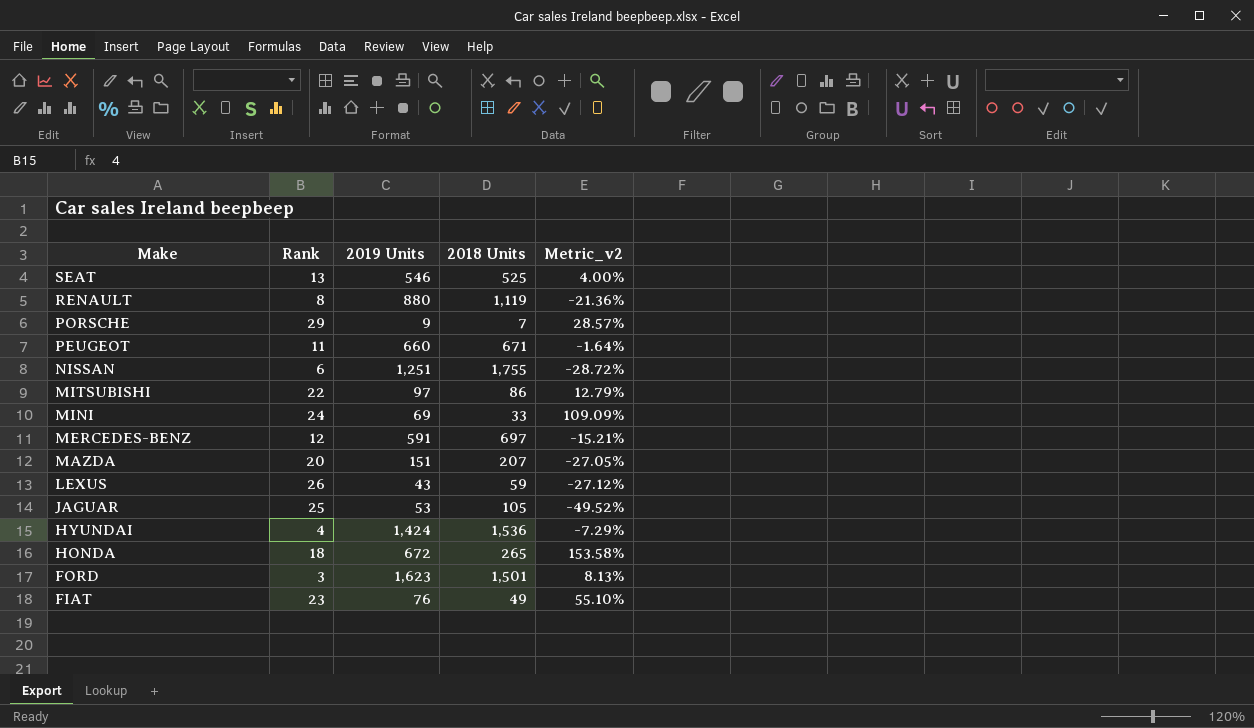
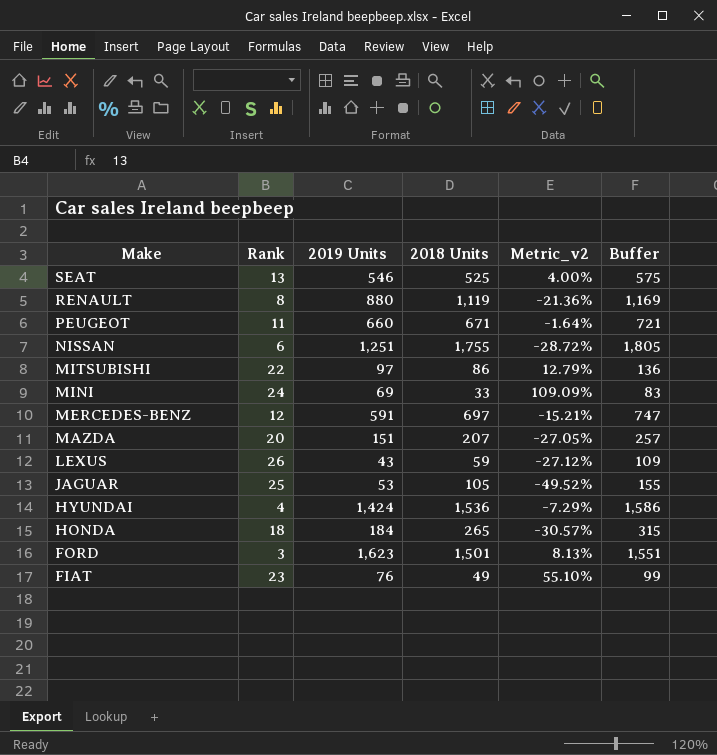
column Buffer | formula: none -> [2018 Units] + 50
row PORSCHE: 29 | 9 | 7 | 28.57% -> none
HONDA | 2019 Units: 672 -> 184
HONDA | Metric_v2: 153.58% -> -30.57%

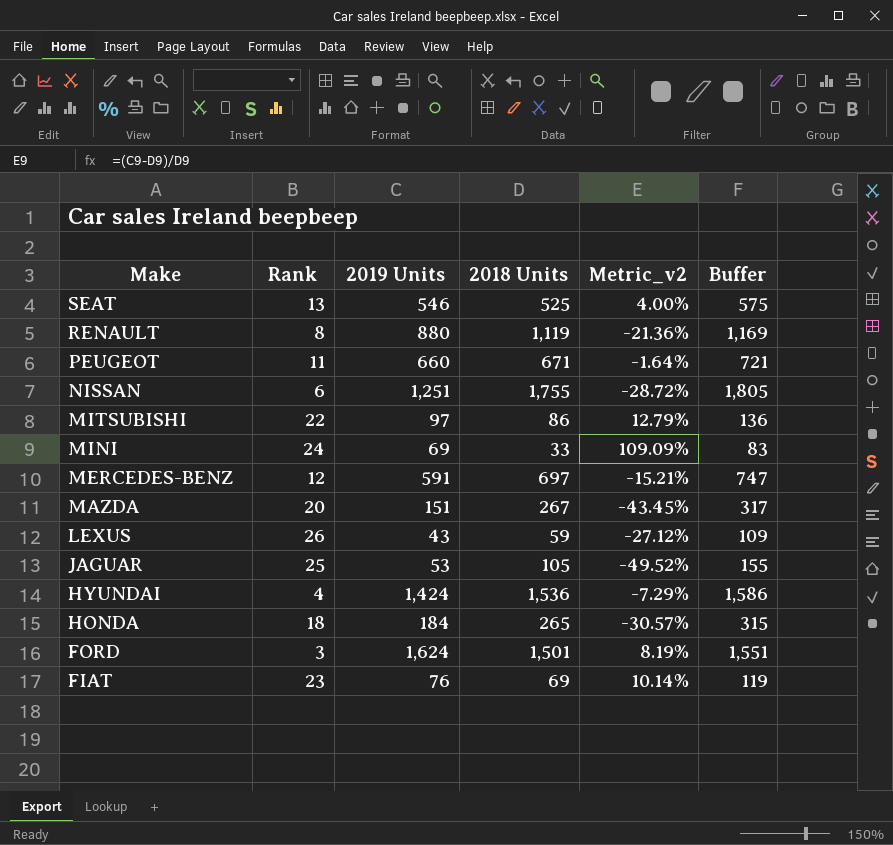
MAZDA | 2018 Units: 207 -> 267
MAZDA | Metric_v2: -27.05% -> -43.45%
MAZDA | Buffer: 257 -> 317
FORD | 2019 Units: 1,623 -> 1,624
FORD | Metric_v2: 8.13% -> 8.19%
FIAT | 2018 Units: 49 -> 69
FIAT | Metric_v2: 55.10% -> 10.14%
FIAT | Buffer: 99 -> 119

